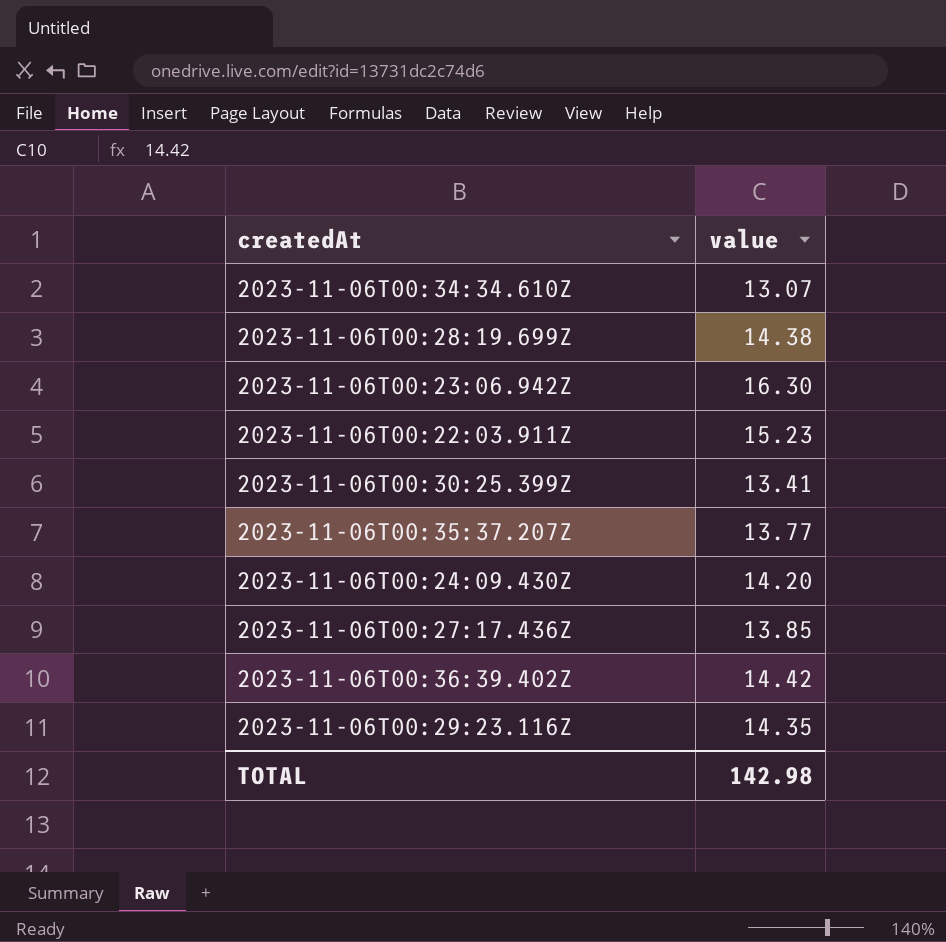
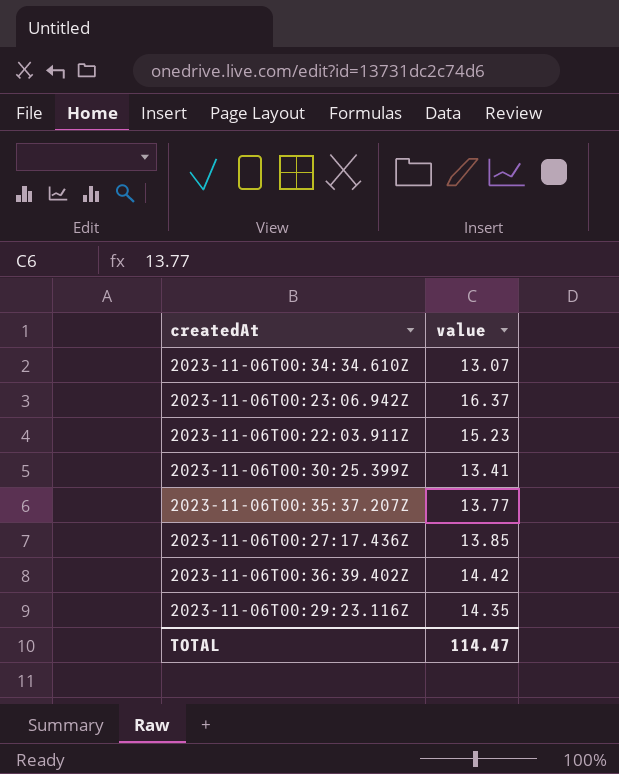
row 2023-11-06T00:28:19.699Z: 14.38 -> none
row 2023-11-06T00:24:09.430Z: 14.20 -> none
2023-11-06T00:23:06.942Z | value: 16.30 -> 16.37
TOTAL | value: 142.98 -> 114.47

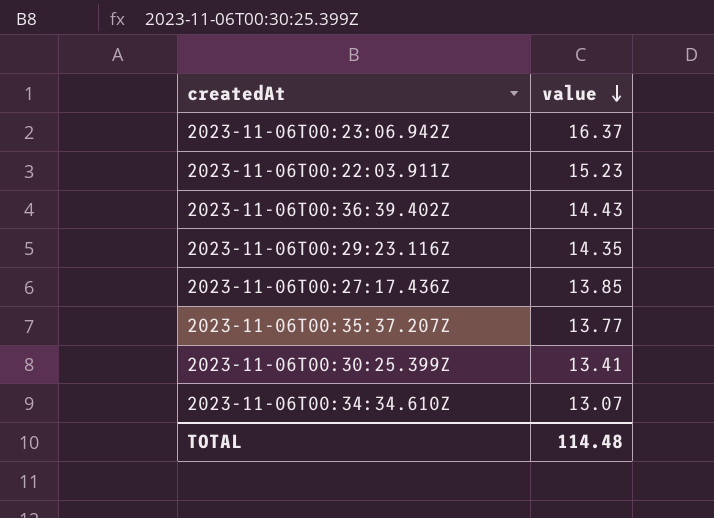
row order: none -> value descending
2023-11-06T00:36:39.402Z | value: 14.42 -> 14.43
TOTAL | value: 114.47 -> 114.48

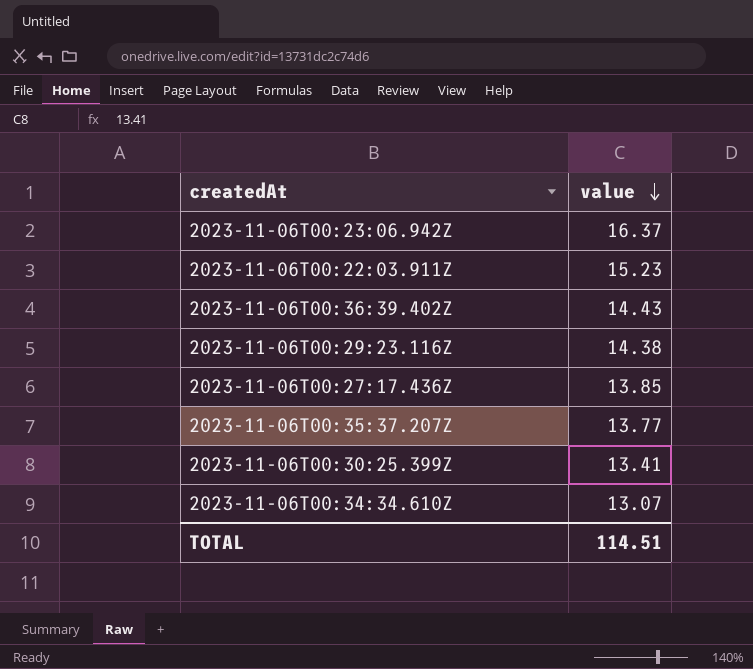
2023-11-06T00:29:23.116Z | value: 14.35 -> 14.38
TOTAL | value: 114.48 -> 114.51

